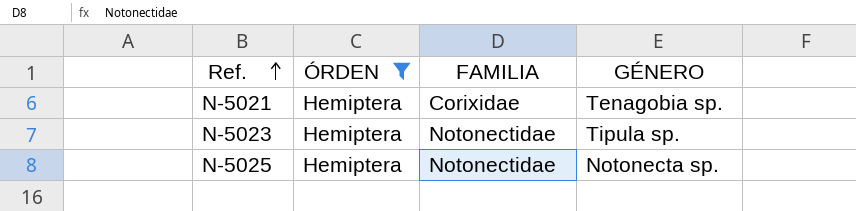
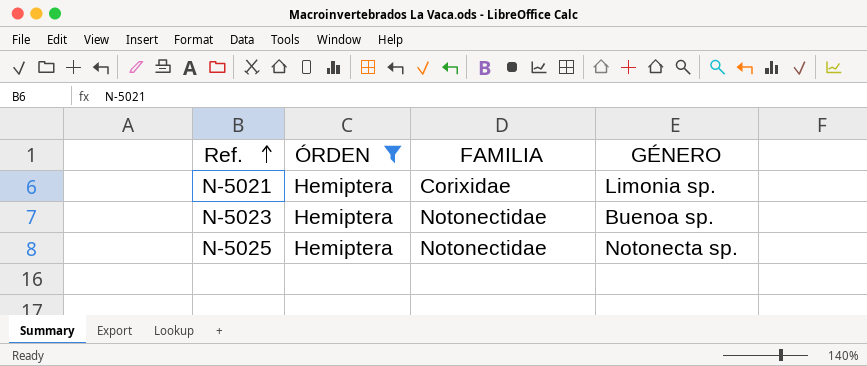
N-5021 | GÉNERO: Tenagobia sp. -> Limonia sp.
N-5023 | GÉNERO: Tipula sp. -> Buenoa sp.

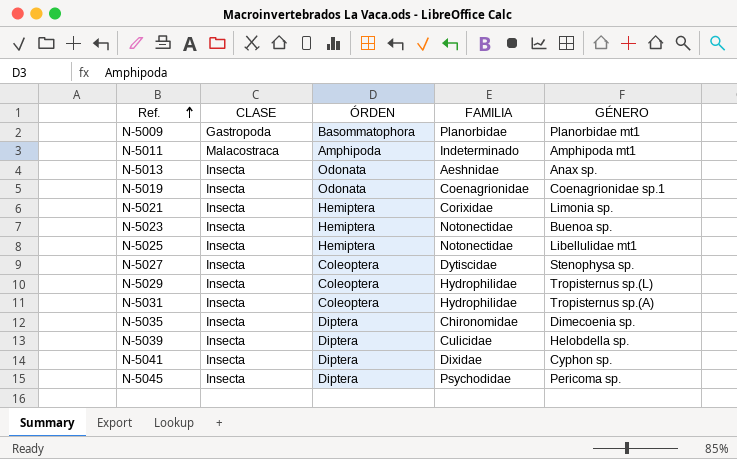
filter: ÓRDEN = Hemiptera -> none
column CLASE | position: none -> 2
N-5025 | GÉNERO: Notonecta sp. -> Libellulidae mt1

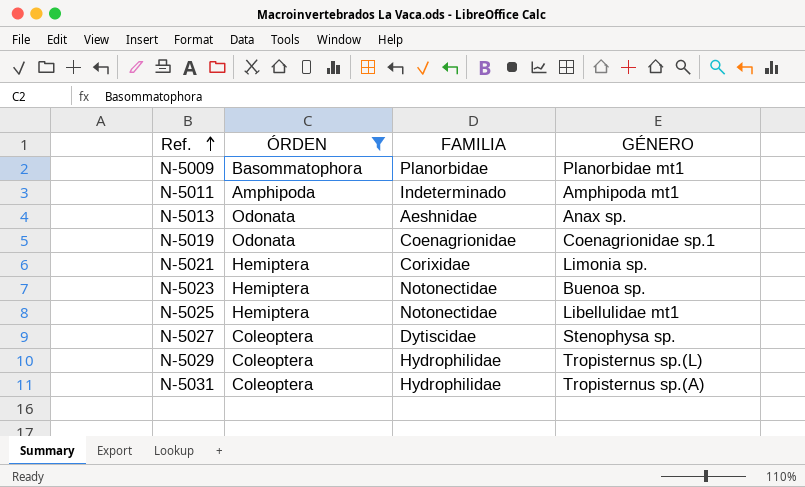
filter: none -> ÓRDEN != Diptera
column CLASE | position: 2 -> none

